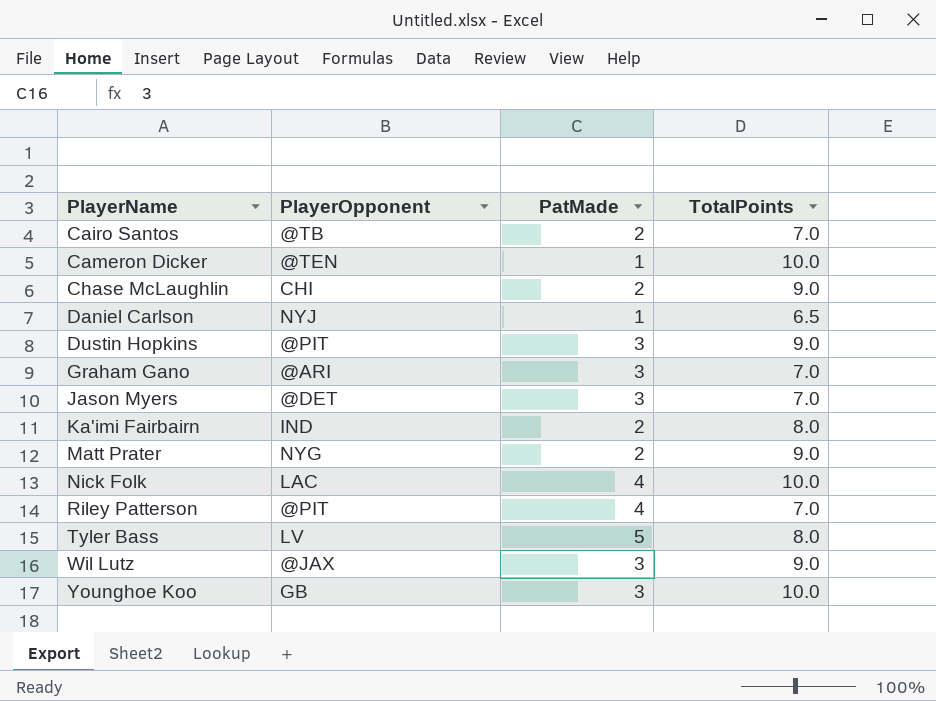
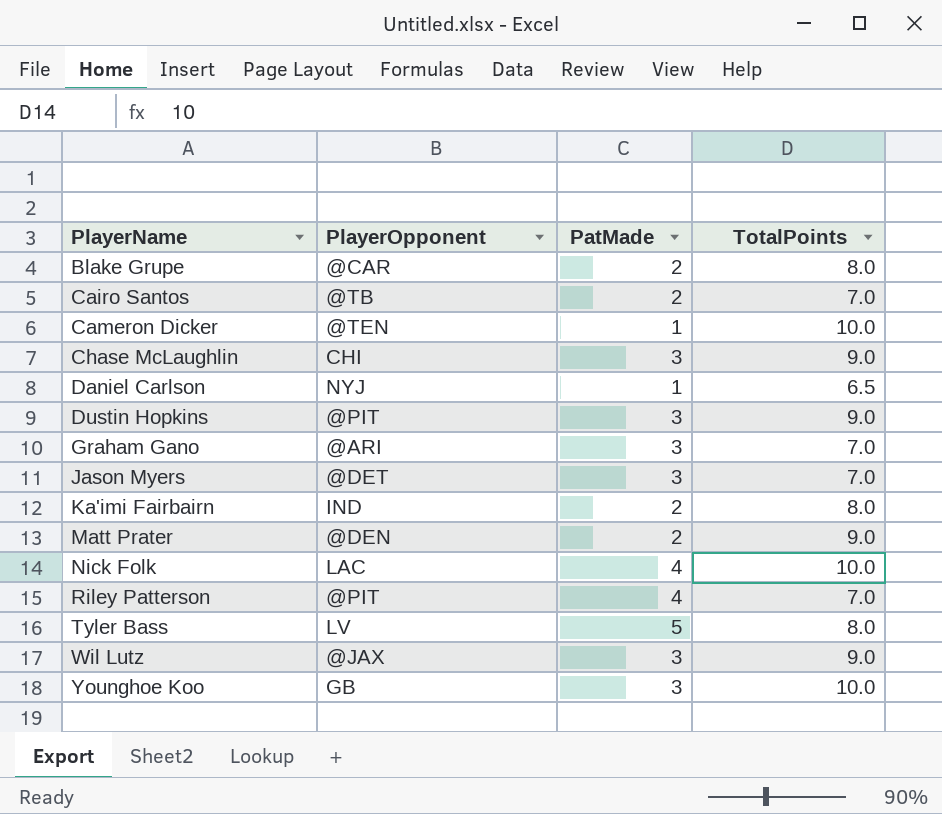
row Blake Grupe: none -> @CAR | 2 | 8.0
Chase McLaughlin | PatMade: 2 -> 3
Matt Prater | PlayerOpponent: NYG -> @DEN

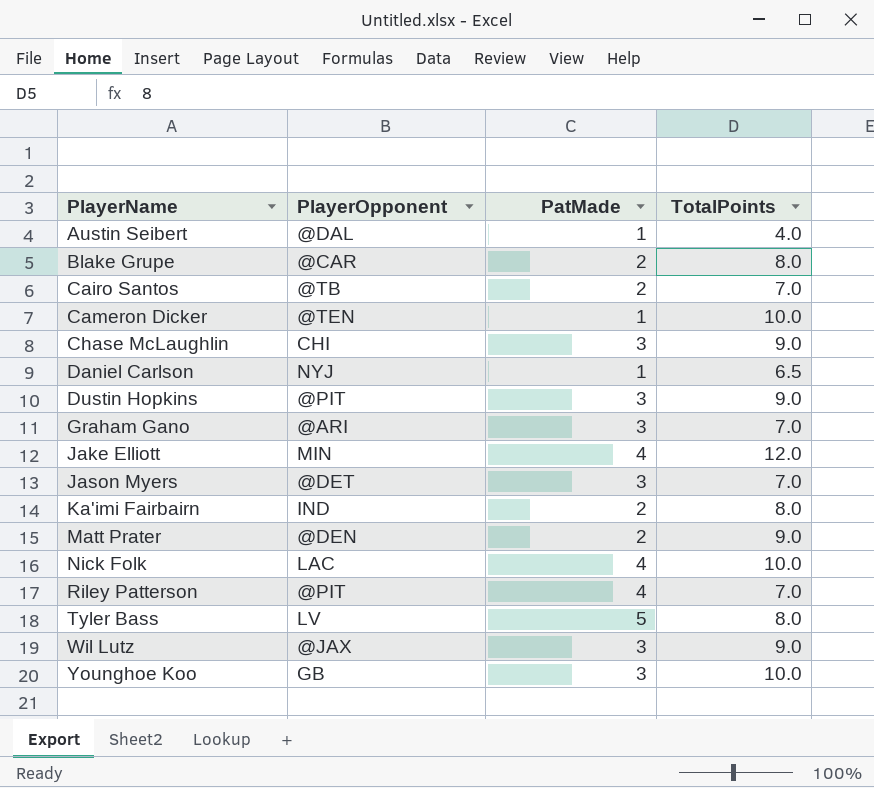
row Austin Seibert: none -> @DAL | 1 | 4.0
row Jake Elliott: none -> MIN | 4 | 12.0

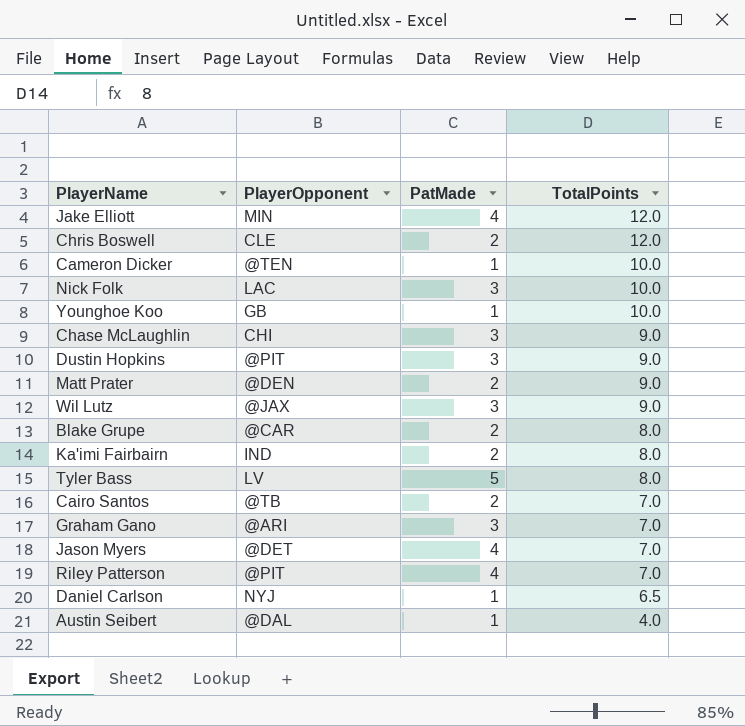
row order: PlayerName ascending -> TotalPoints descending
row Chris Boswell: none -> CLE | 2 | 12.0
Nick Folk | PatMade: 4 -> 3
Younghoe Koo | PatMade: 3 -> 1
Jason Myers | PatMade: 3 -> 4

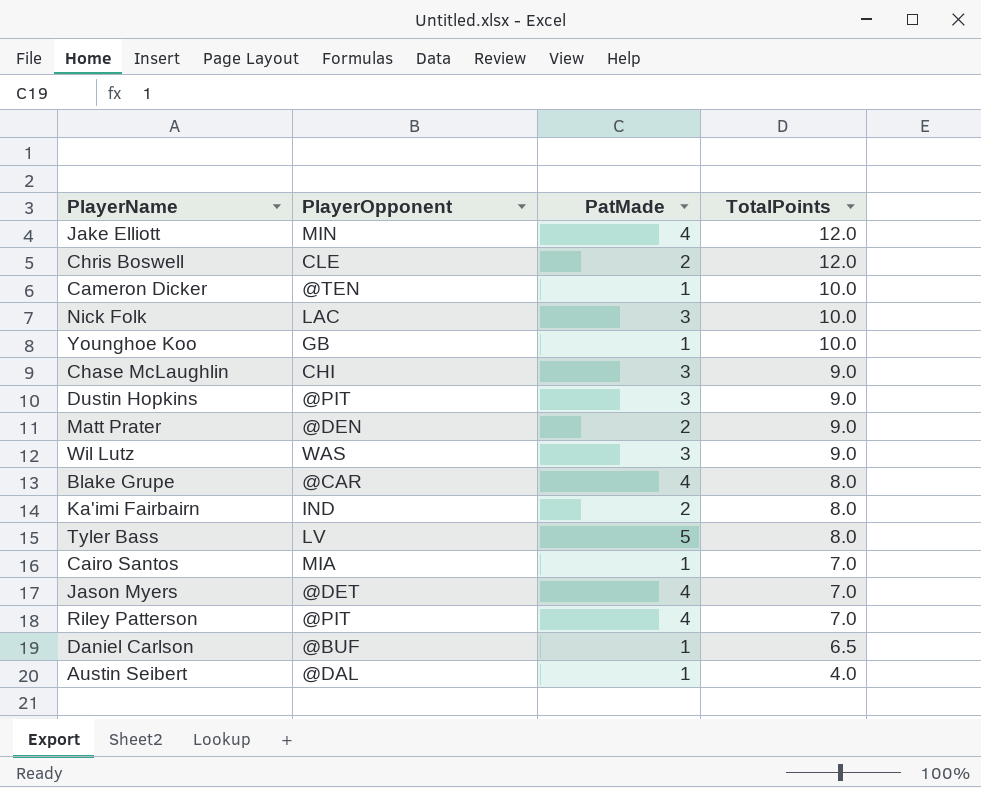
row Graham Gano: @ARI | 3 | 7.0 -> none
Wil Lutz | PlayerOpponent: @JAX -> WAS
Blake Grupe | PatMade: 2 -> 4
Cairo Santos | PlayerOpponent: @TB -> MIA
Cairo Santos | PatMade: 2 -> 1
Daniel Carlson | PlayerOpponent: NYJ -> @BUF

